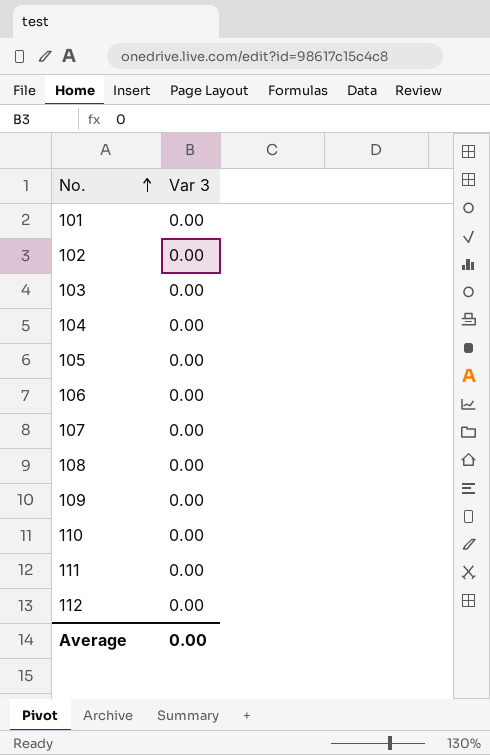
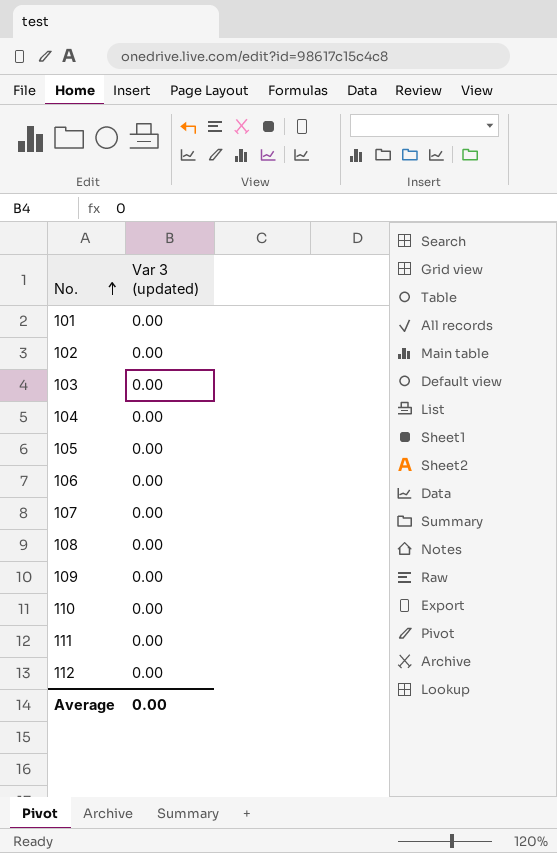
column name: Var 3 -> Var 3 (updated)

